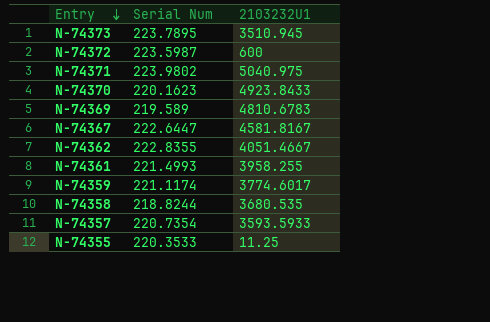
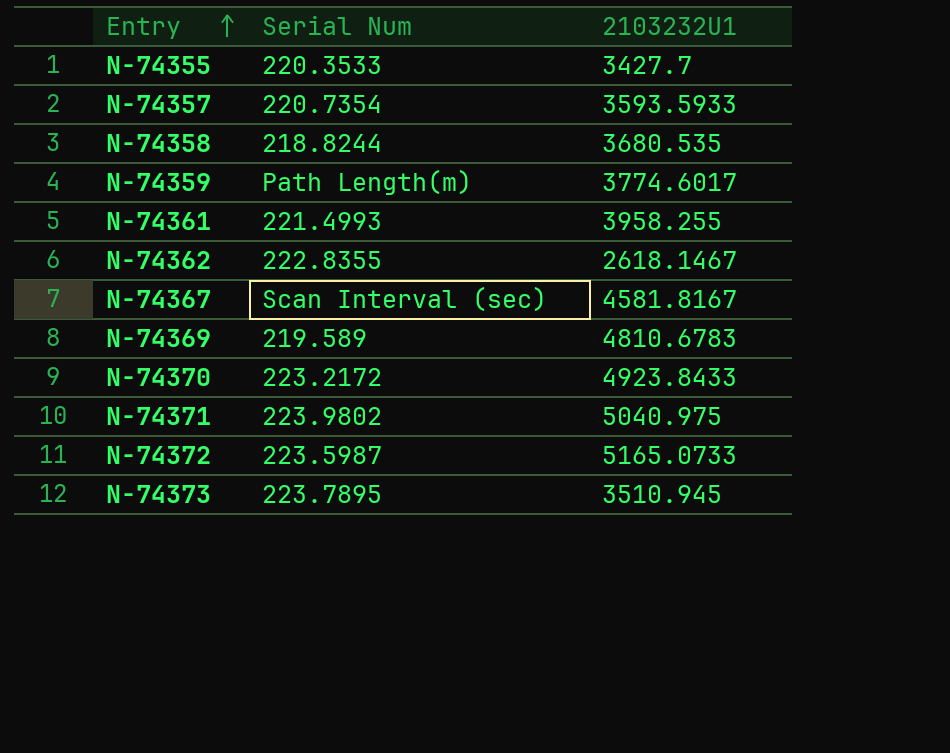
row order: Entry descending -> Entry ascending
N-74355 | 2103232U1: 11.25 -> 3427.7
N-74359 | Serial Num: 221.1174 -> Path Length(m)
N-74362 | 2103232U1: 4051.4667 -> 2618.1467
N-74367 | Serial Num: 222.6447 -> Scan Interval (sec)
N-74370 | Serial Num: 220.1623 -> 223.2172
N-74372 | 2103232U1: 600 -> 5165.0733

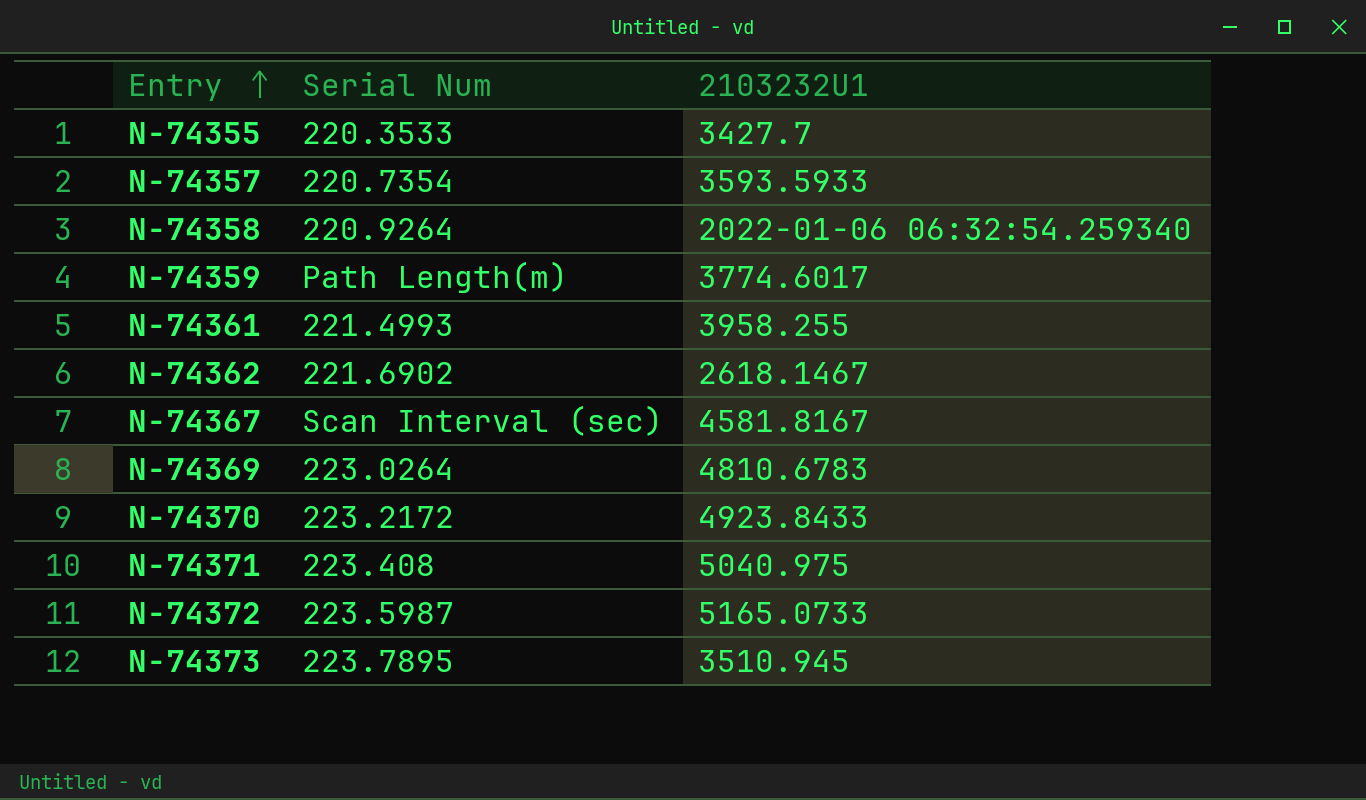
N-74358 | Serial Num: 218.8244 -> 220.9264
N-74358 | 2103232U1: 3680.535 -> 2022-01-06 06:32:54.259340
N-74362 | Serial Num: 222.8355 -> 221.6902
N-74369 | Serial Num: 219.589 -> 223.0264
N-74371 | Serial Num: 223.9802 -> 223.408

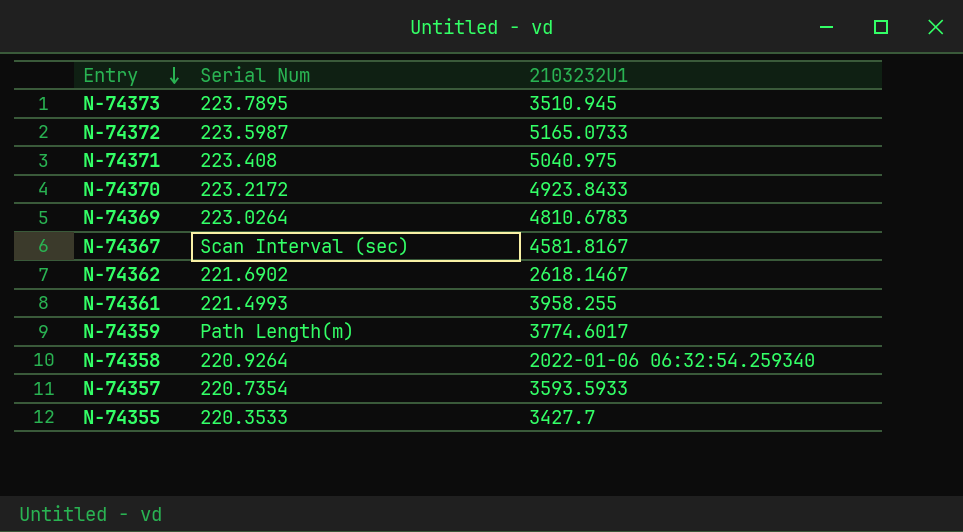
row order: Entry ascending -> Entry descending

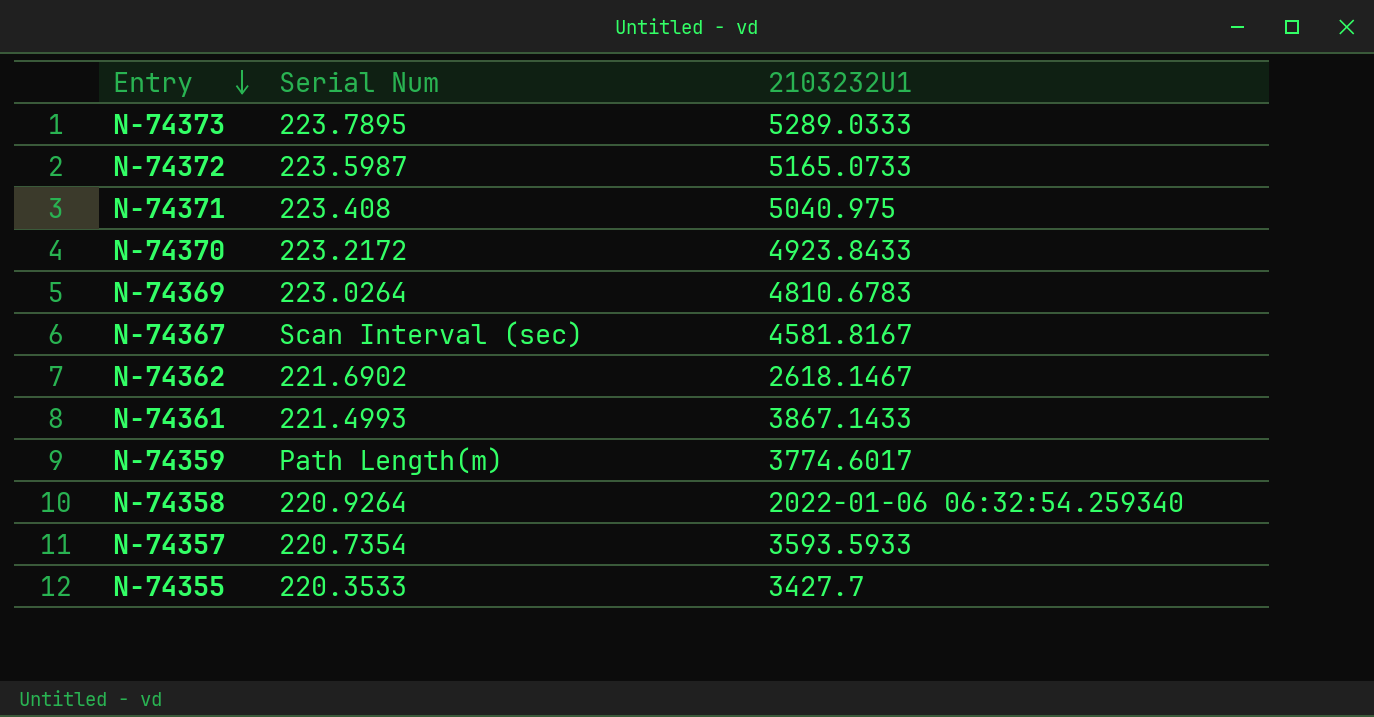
N-74373 | 2103232U1: 3510.945 -> 5289.0333
N-74361 | 2103232U1: 3958.255 -> 3867.1433

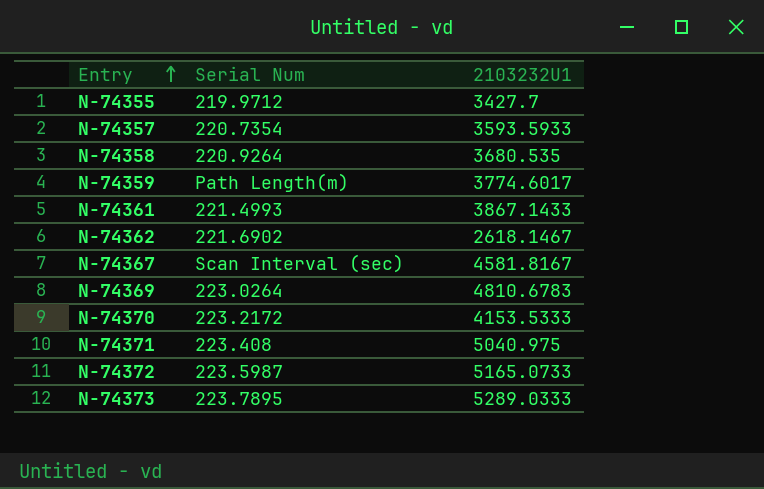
row order: Entry descending -> Entry ascending
N-74355 | Serial Num: 220.3533 -> 219.9712
N-74358 | 2103232U1: 2022-01-06 06:32:54.259340 -> 3680.535
N-74370 | 2103232U1: 4923.8433 -> 4153.5333

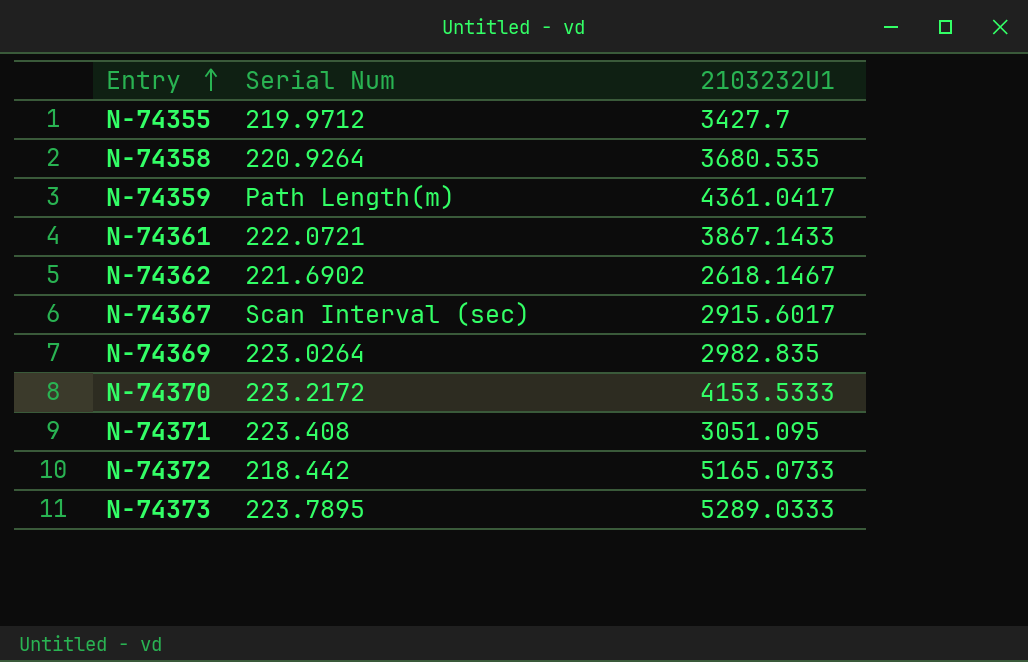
row N-74357: 220.7354 | 3593.5933 -> none
N-74359 | 2103232U1: 3774.6017 -> 4361.0417
N-74361 | Serial Num: 221.4993 -> 222.0721
N-74367 | 2103232U1: 4581.8167 -> 2915.6017
N-74369 | 2103232U1: 4810.6783 -> 2982.835
N-74371 | 2103232U1: 5040.975 -> 3051.095
N-74372 | Serial Num: 223.5987 -> 218.442

